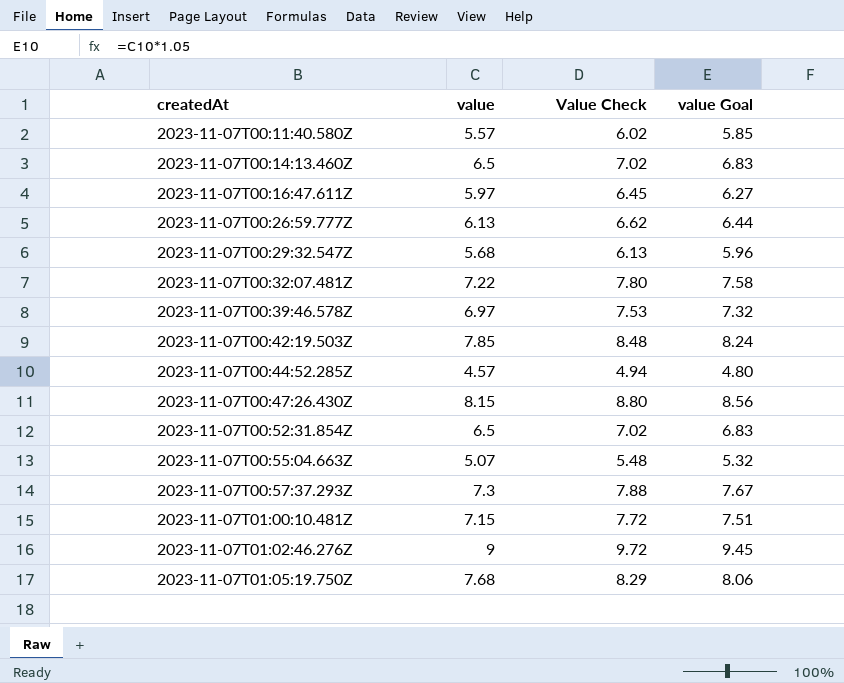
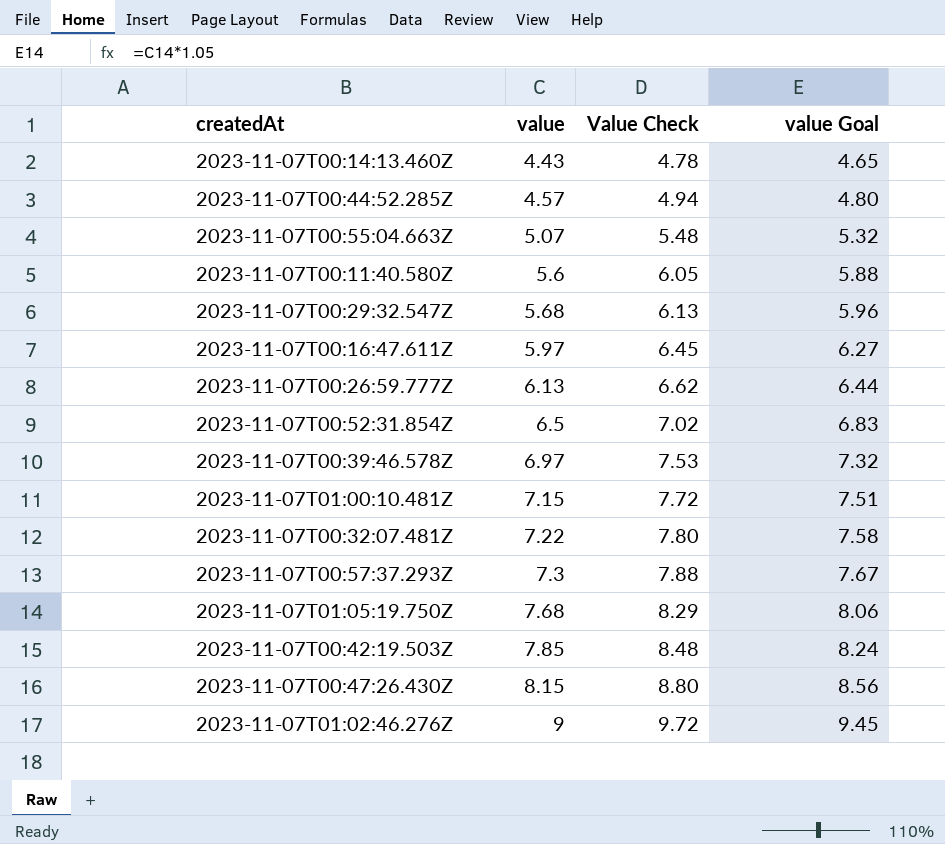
row order: createdAt ascending -> value ascending
2023-11-07T00:14:13.460Z | value: 6.5 -> 4.43
2023-11-07T00:14:13.460Z | Value Check: 7.02 -> 4.78
2023-11-07T00:14:13.460Z | value Goal: 6.83 -> 4.65
2023-11-07T00:11:40.580Z | value: 5.57 -> 5.6
2023-11-07T00:11:40.580Z | Value Check: 6.02 -> 6.05
2023-11-07T00:11:40.580Z | value Goal: 5.85 -> 5.88

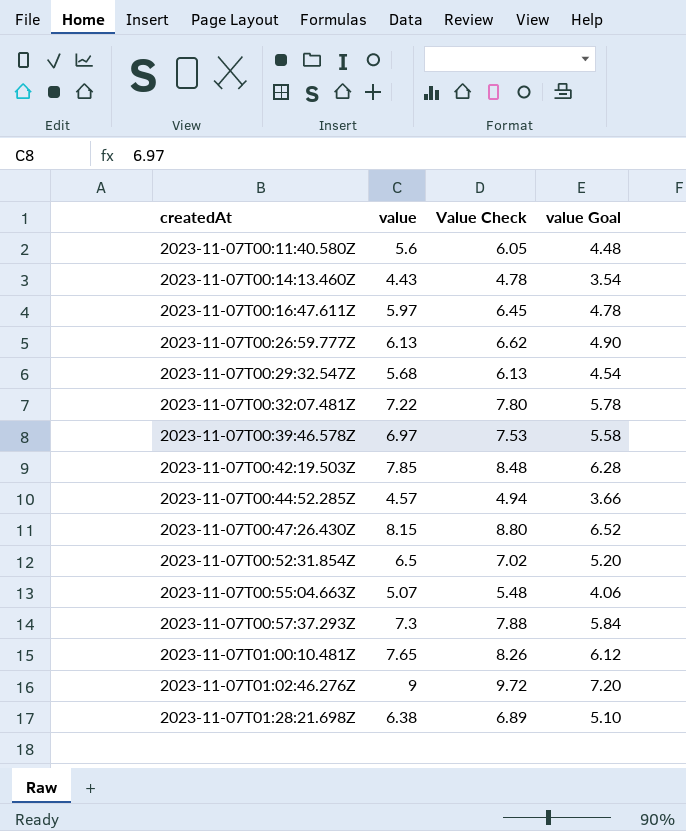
row order: value ascending -> createdAt ascending
column value Goal | formula: [value] * 1.05 -> [value] * 0.8
row 2023-11-07T01:05:19.750Z: 7.68 | 8.29 | 8.06 -> none
2023-11-07T01:00:10.481Z | value: 7.15 -> 7.65
2023-11-07T01:00:10.481Z | Value Check: 7.72 -> 8.26
row 2023-11-07T01:28:21.698Z: none -> 6.38 | 6.89 | 5.10

